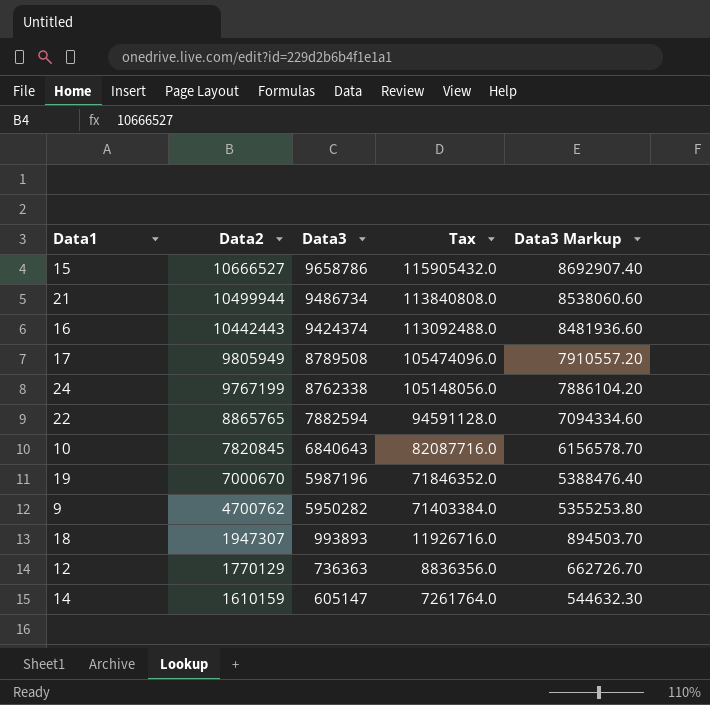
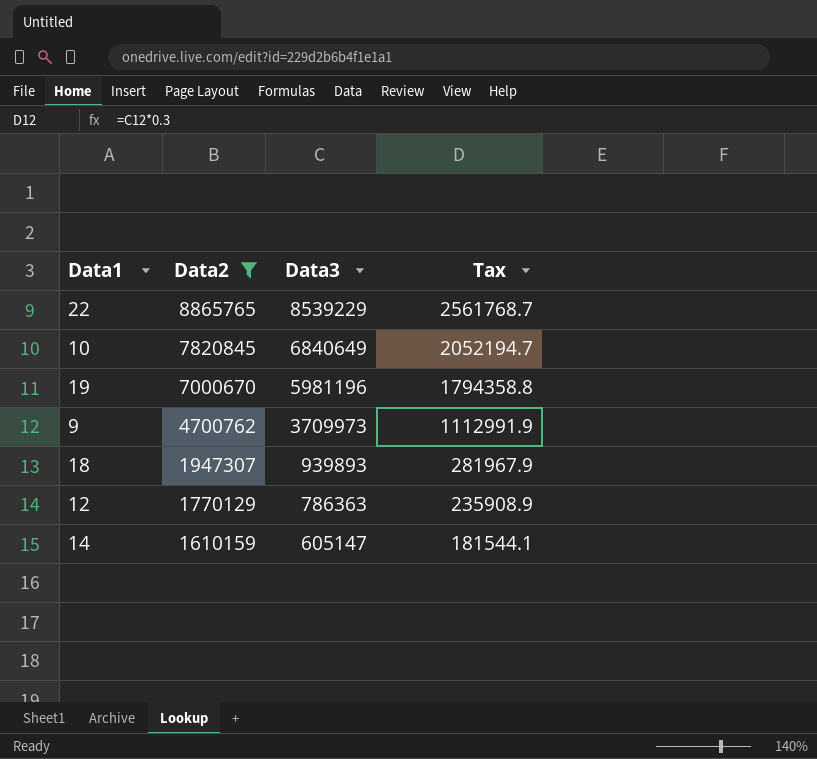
filter: none -> Data2 <= 8865765
column Data3 Markup | formula: [Data3] * 0.9 -> none
column Tax | formula: [Data3] * 12 -> [Data3] * 0.3
22 | Data3: 7882594 -> 8539229
10 | Data3: 6840643 -> 6840649
19 | Data3: 5987196 -> 5981196
9 | Data3: 5950282 -> 3709973
18 | Data3: 993893 -> 939893
12 | Data3: 736363 -> 786363

